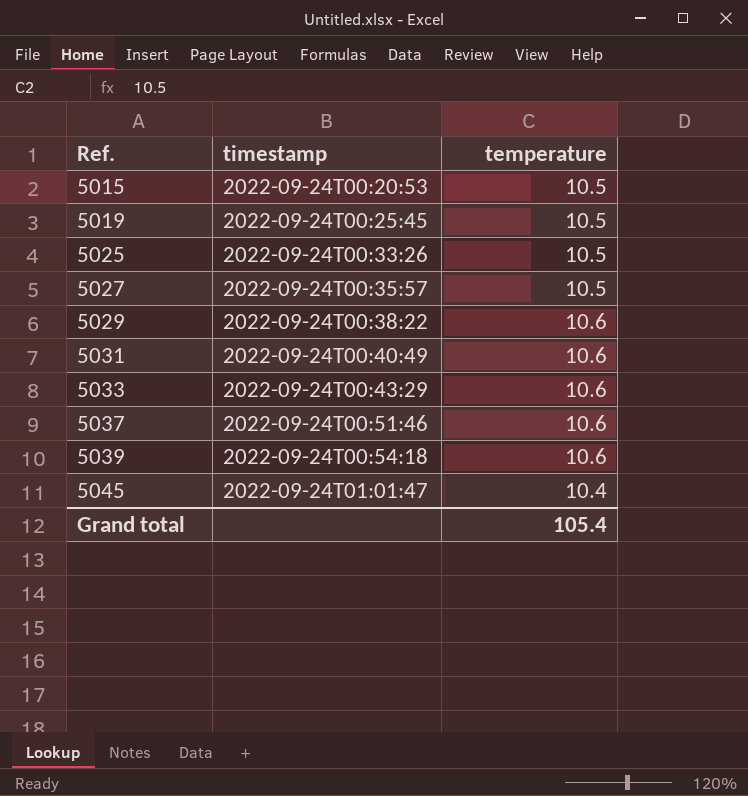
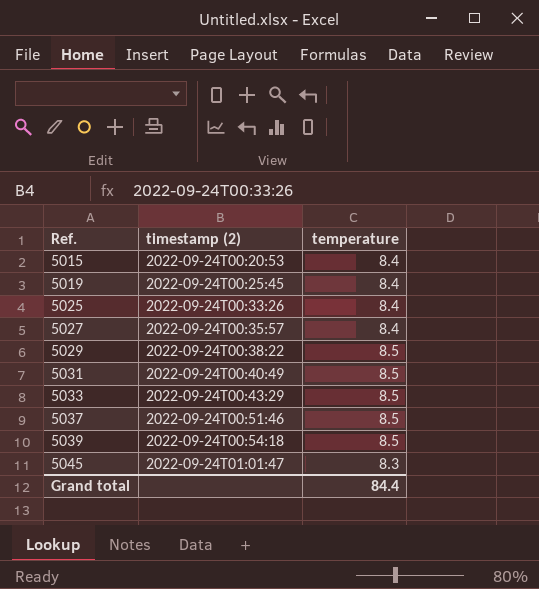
column name: timestamp -> timestamp (2)
5015 | temperature: 10.5 -> 8.4
5019 | temperature: 10.5 -> 8.4
5025 | temperature: 10.5 -> 8.4
5027 | temperature: 10.5 -> 8.4
5029 | temperature: 10.6 -> 8.5
5031 | temperature: 10.6 -> 8.5
5033 | temperature: 10.6 -> 8.5
5037 | temperature: 10.6 -> 8.5
5039 | temperature: 10.6 -> 8.5
5045 | temperature: 10.4 -> 8.3
Grand total | temperature: 105.4 -> 84.4

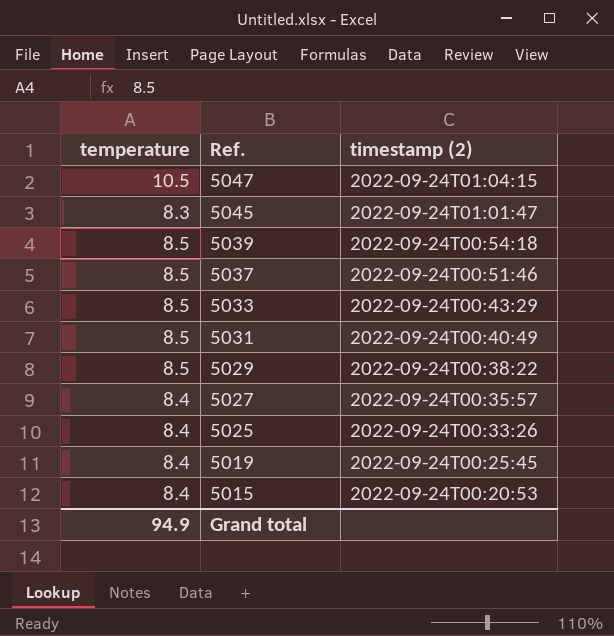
row order: Ref. ascending -> Ref. descending
column temperature | position: 3 -> 1
row 5047: none -> 10.5 | 2022-09-24T01:04:15
Grand total | temperature: 84.4 -> 94.9

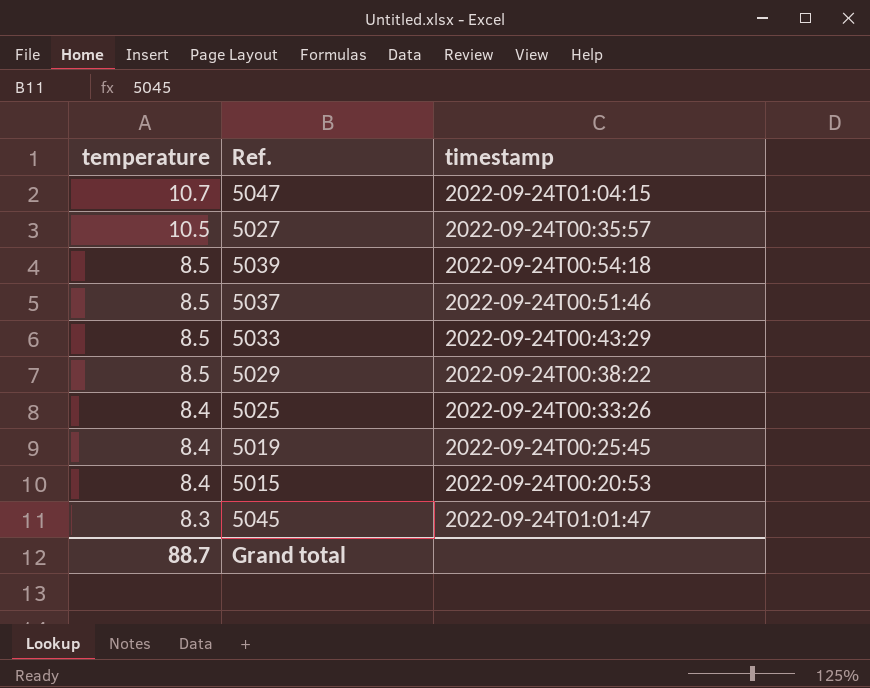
row order: Ref. descending -> temperature descending
column name: timestamp (2) -> timestamp
row 5031: 8.5 | 2022-09-24T00:40:49 -> none
5047 | temperature: 10.5 -> 10.7
5027 | temperature: 8.4 -> 10.5
Grand total | temperature: 94.9 -> 88.7

